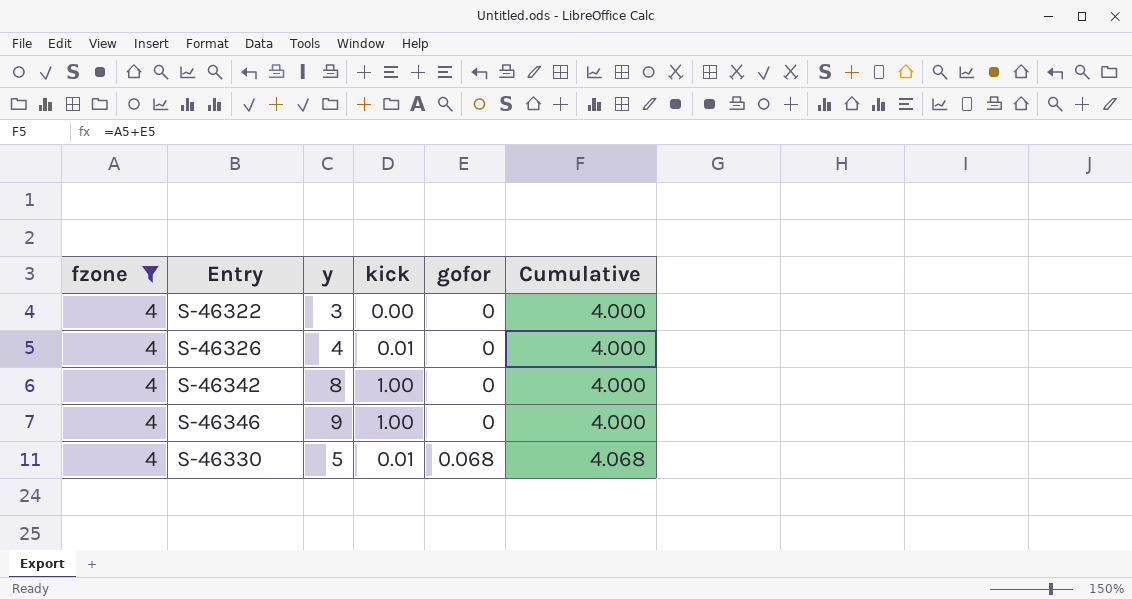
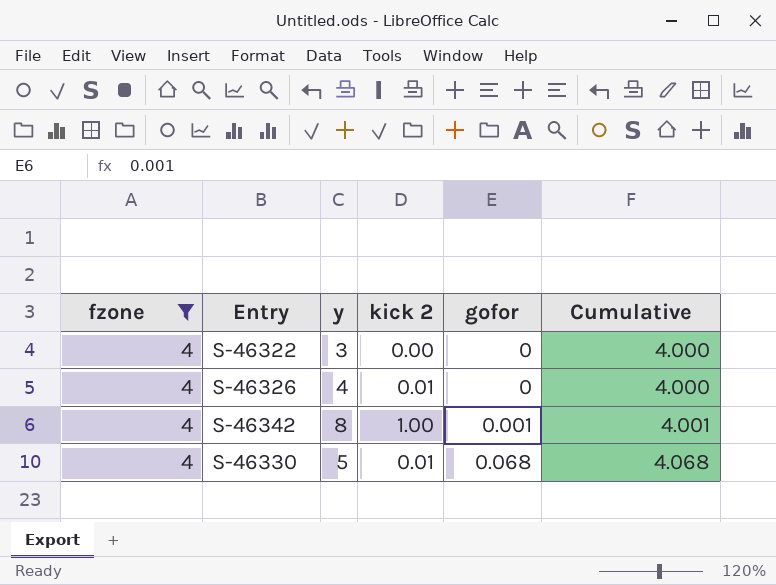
column name: kick -> kick 2
row S-46346: 4 | 9 | 1.00 | 0 | 4.000 -> none
S-46342 | gofor: 0 -> 0.001
S-46342 | Cumulative: 4.000 -> 4.001

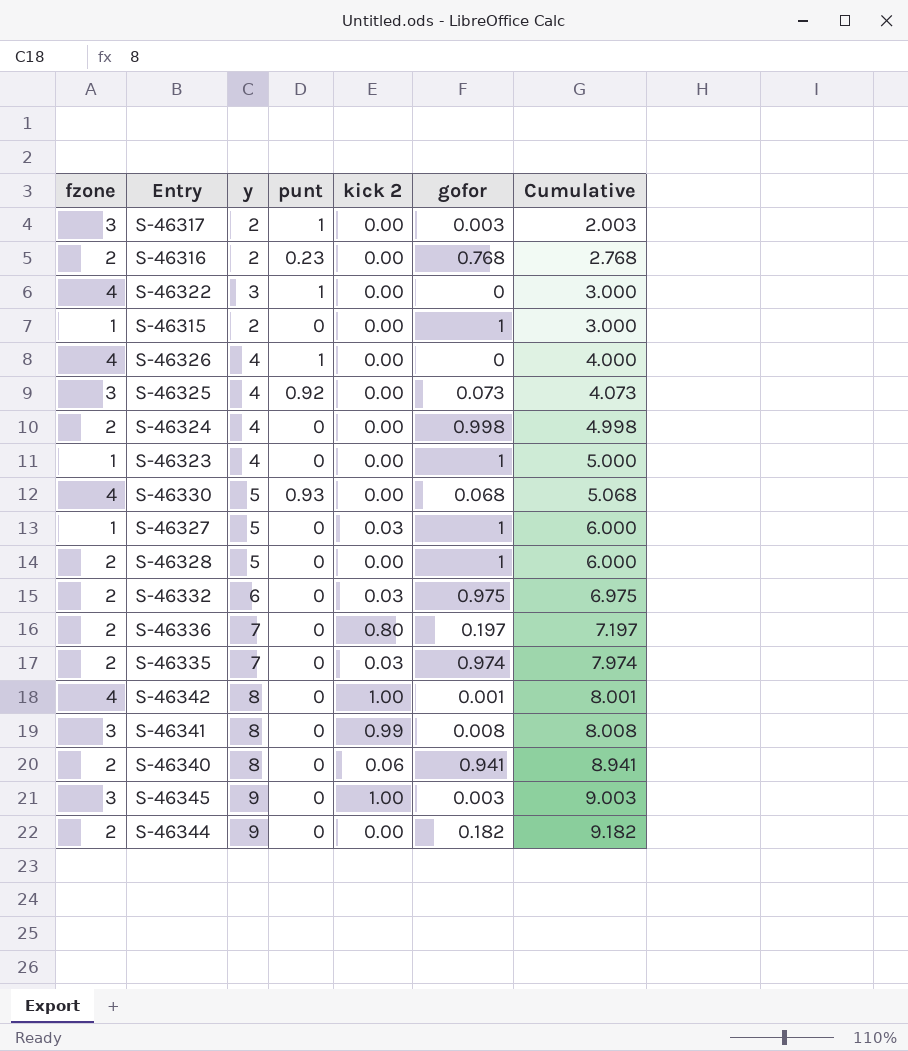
filter: fzone = 4 -> none
row order: gofor ascending -> Cumulative ascending
column punt | position: none -> 4
column Cumulative | formula: [fzone] + [gofor] -> [y] + [gofor]
S-46326 | kick 2: 0.01 -> 0.00
S-46330 | kick 2: 0.01 -> 0.00

